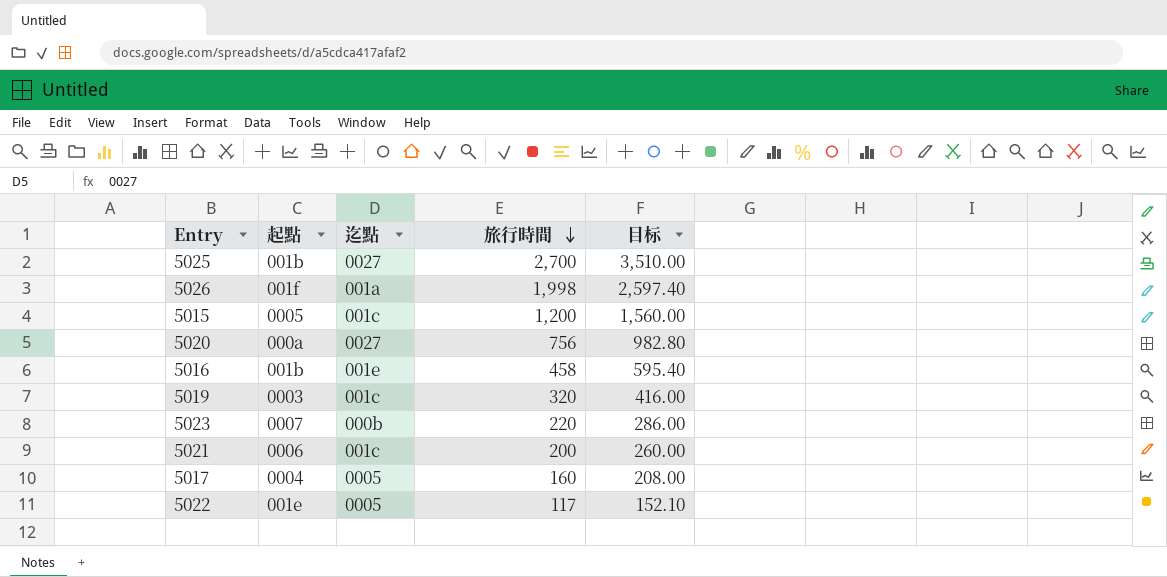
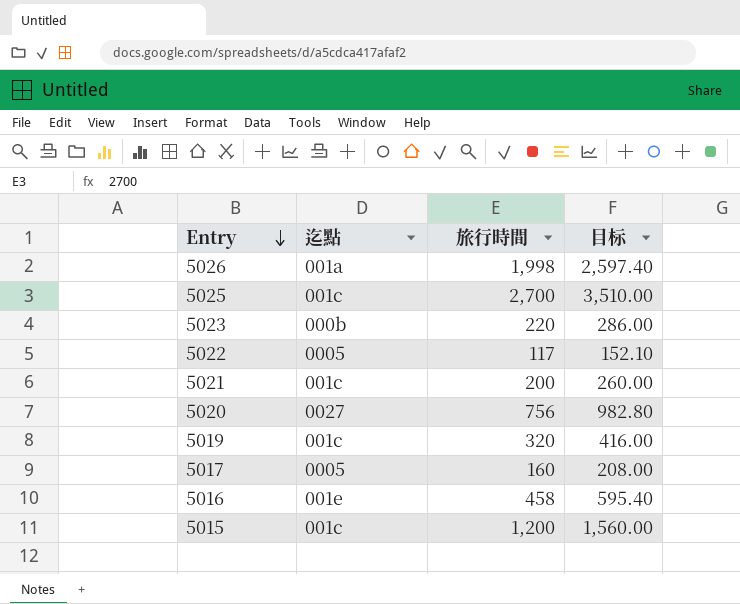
row order: 旅行時間 descending -> Entry descending
column 起點 | position: 2 -> none
5025 | 迄點: 0027 -> 001c

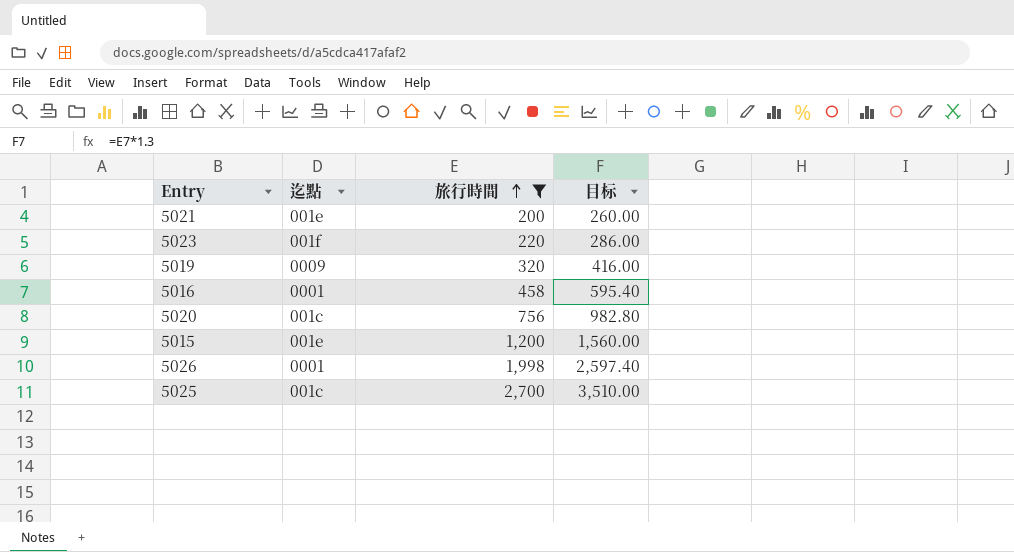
filter: none -> 旅行時間 >= 200
row order: Entry descending -> 旅行時間 ascending
5021 | 迄點: 001c -> 001e
5023 | 迄點: 000b -> 001f
5019 | 迄點: 001c -> 0009
5016 | 迄點: 001e -> 0001
5020 | 迄點: 0027 -> 001c
5015 | 迄點: 001c -> 001e
5026 | 迄點: 001a -> 0001

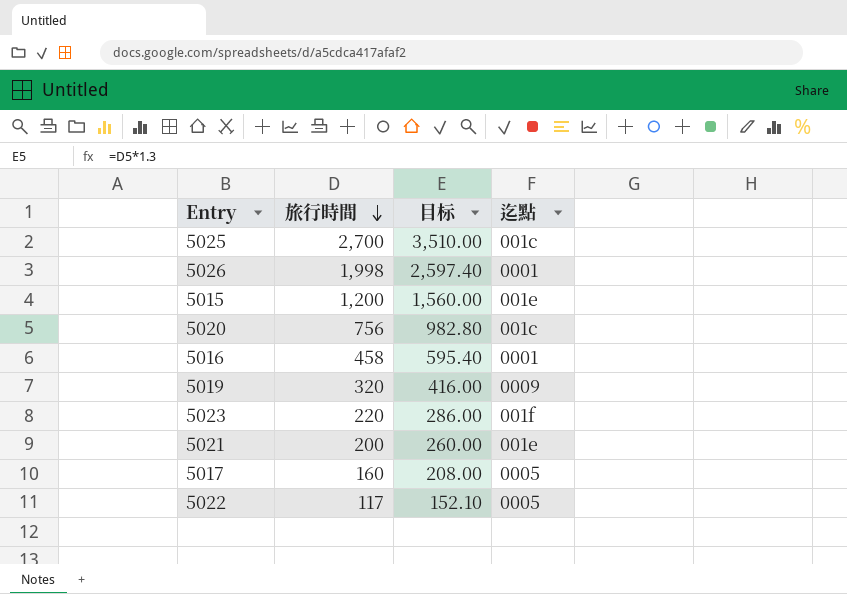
filter: 旅行時間 >= 200 -> none
row order: 旅行時間 ascending -> 旅行時間 descending
column 迄點 | position: 2 -> 4

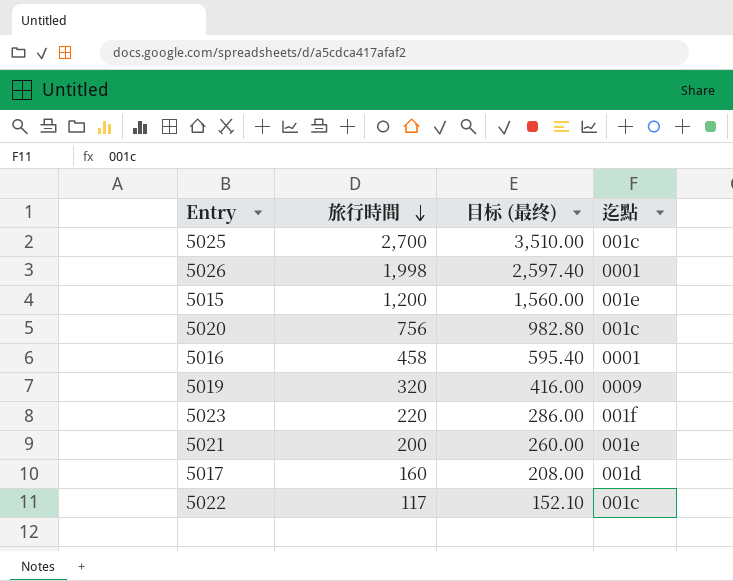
column name: 目标 -> 目标 (最终)
5017 | 迄點: 0005 -> 001d
5022 | 迄點: 0005 -> 001c

